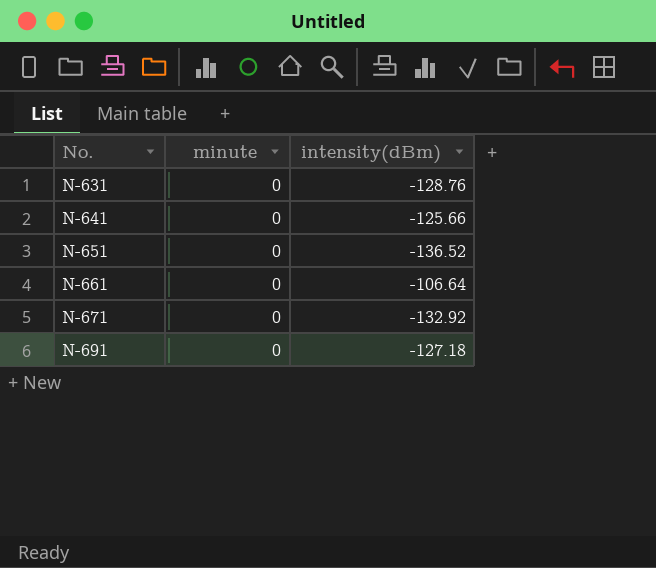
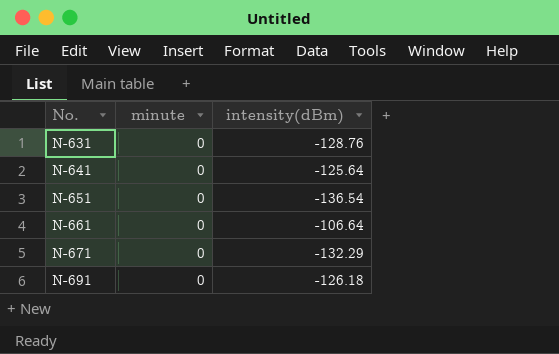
N-641 | intensity(dBm): -125.66 -> -125.64
N-651 | intensity(dBm): -136.52 -> -136.54
N-671 | intensity(dBm): -132.92 -> -132.29
N-691 | intensity(dBm): -127.18 -> -126.18

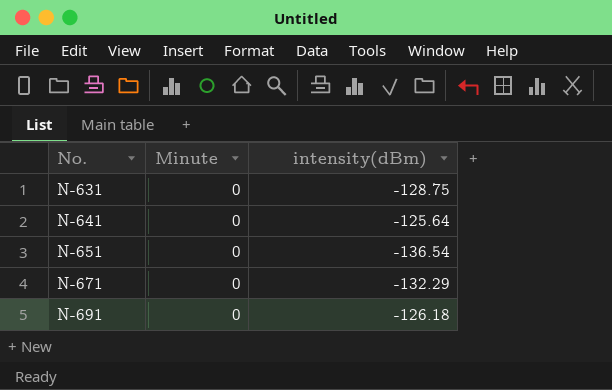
column name: minute -> Minute
row N-661: 0 | -106.64 -> none
N-631 | intensity(dBm): -128.76 -> -128.75

